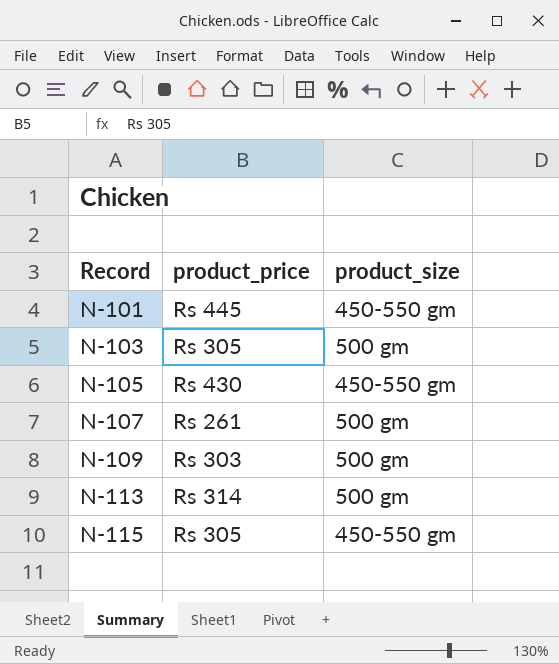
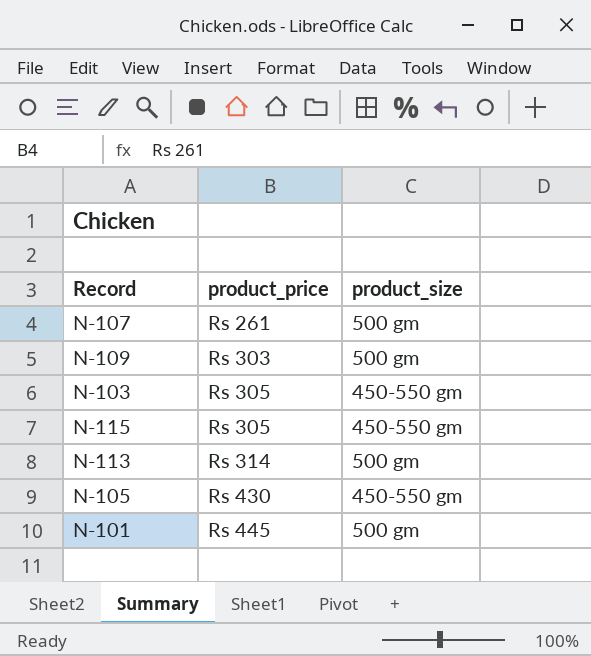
row order: Record ascending -> product_price ascending
N-103 | product_size: 500 gm -> 450-550 gm
N-101 | product_size: 450-550 gm -> 500 gm

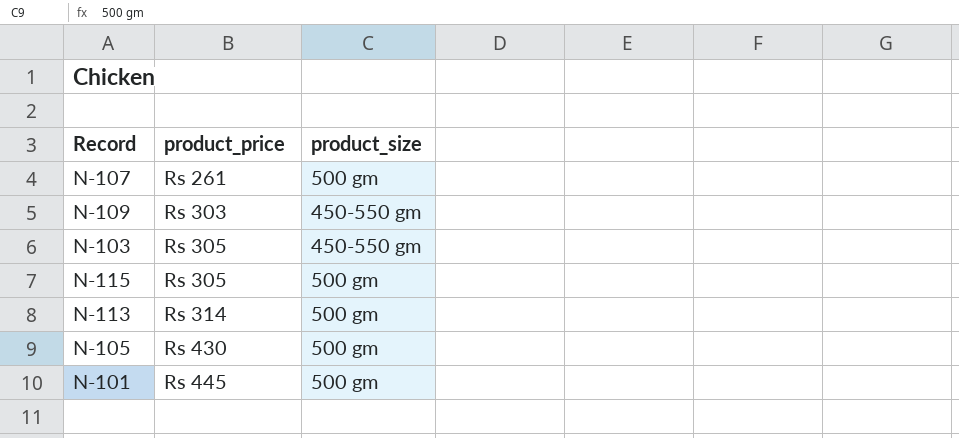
N-109 | product_size: 500 gm -> 450-550 gm
N-115 | product_size: 450-550 gm -> 500 gm
N-105 | product_size: 450-550 gm -> 500 gm

